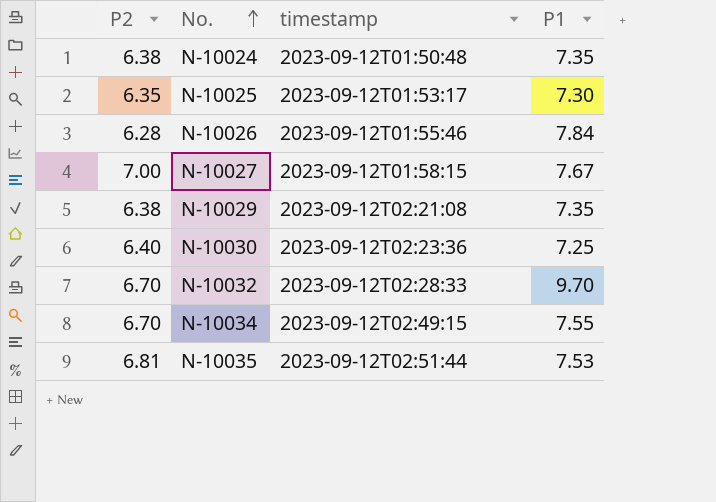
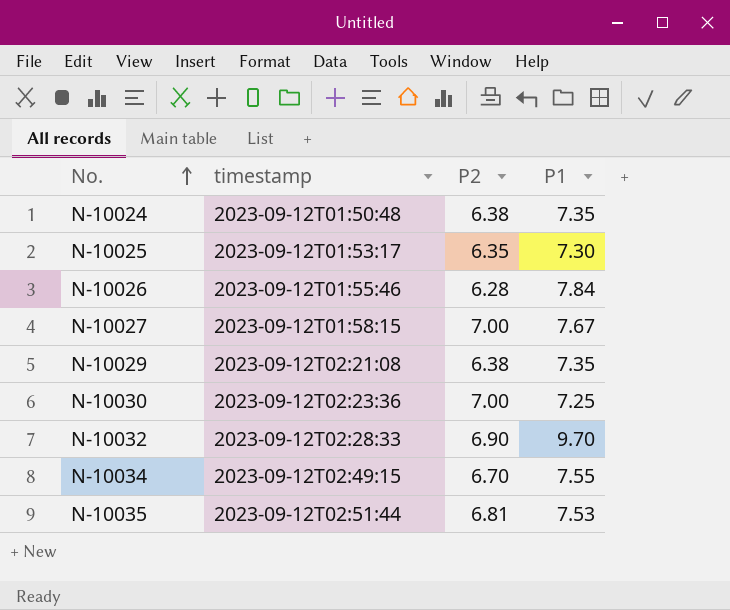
column P2 | position: 1 -> 3
N-10030 | P2: 6.40 -> 7.00
N-10032 | P2: 6.70 -> 6.90

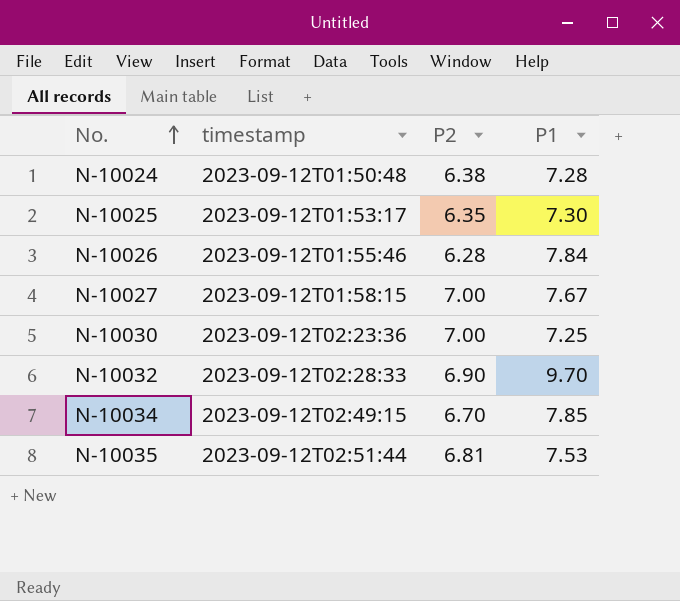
row N-10029: 2023-09-12T02:21:08 | 6.38 | 7.35 -> none
N-10024 | P1: 7.35 -> 7.28
N-10034 | P1: 7.55 -> 7.85

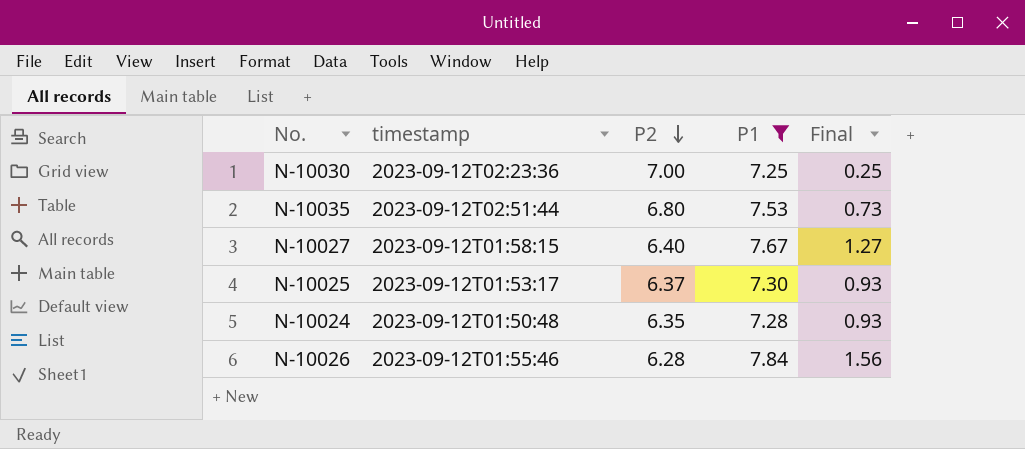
filter: none -> P1 <= 7.84
row order: No. ascending -> P2 descending
column Final | formula: none -> [P1] - [P2]
N-10035 | P2: 6.81 -> 6.80
N-10027 | P2: 7.00 -> 6.40
N-10025 | P2: 6.35 -> 6.37
N-10024 | P2: 6.38 -> 6.35

